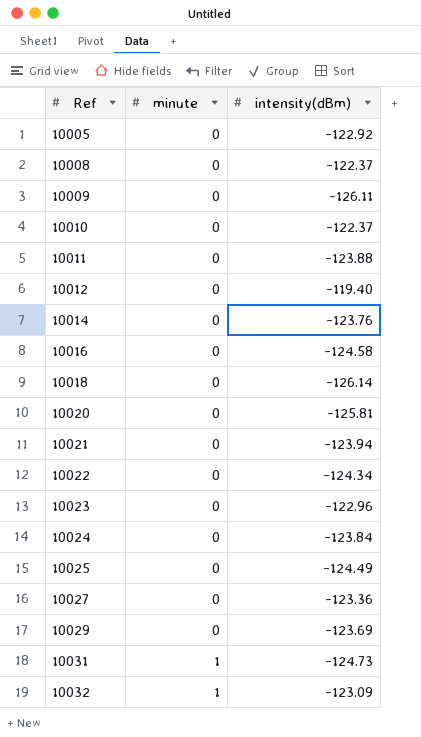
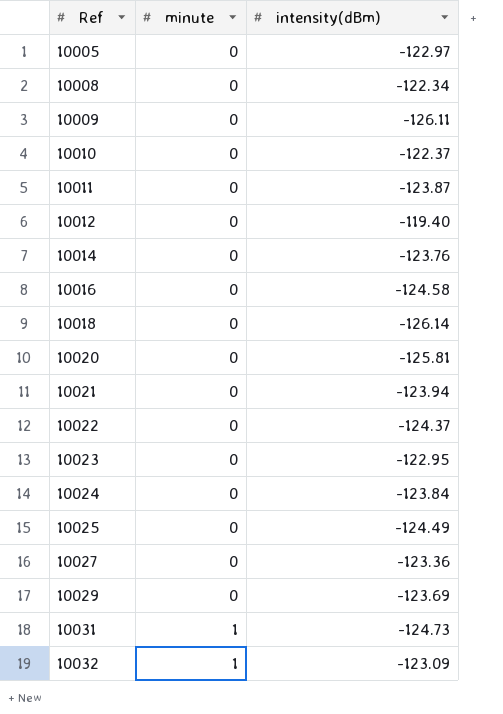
10005 | intensity(dBm): -122.92 -> -122.97
10008 | intensity(dBm): -122.37 -> -122.34
10011 | intensity(dBm): -123.88 -> -123.87
10022 | intensity(dBm): -124.34 -> -124.37
10023 | intensity(dBm): -122.96 -> -122.95

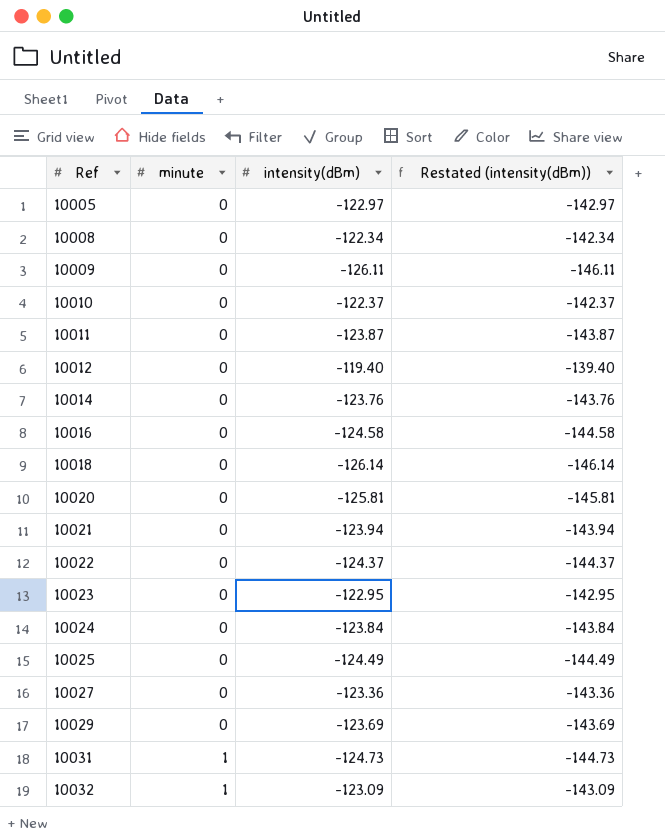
column Restated (intensity(dBm)) | formula: none -> [intensity(dBm)] - 20

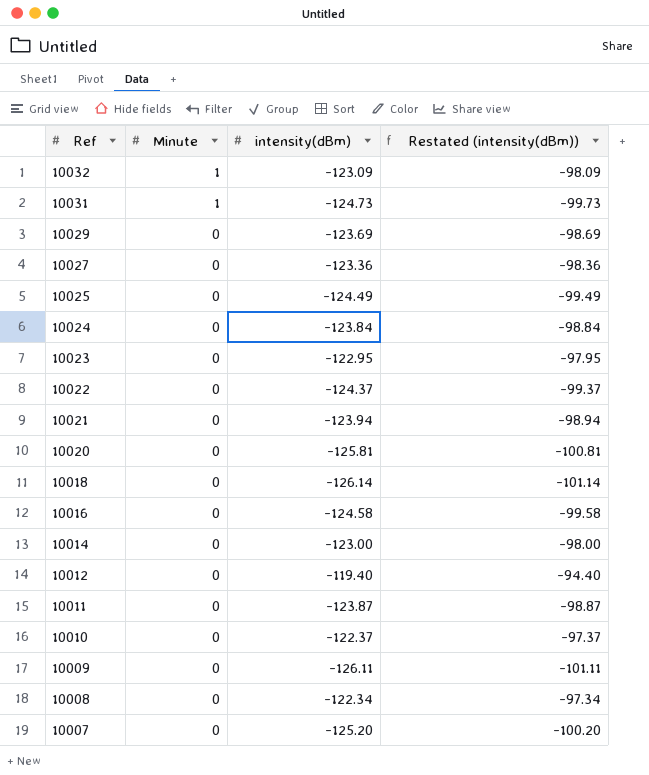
row order: Ref ascending -> Ref descending
column name: minute -> Minute
column Restated (intensity(dBm)) | formula: [intensity(dBm)] - 20 -> [intensity(dBm)] + 25
row 10005: 0 | -122.97 | -142.97 -> none
10014 | intensity(dBm): -123.76 -> -123.00
row 10007: none -> 0 | -125.20 | -100.20

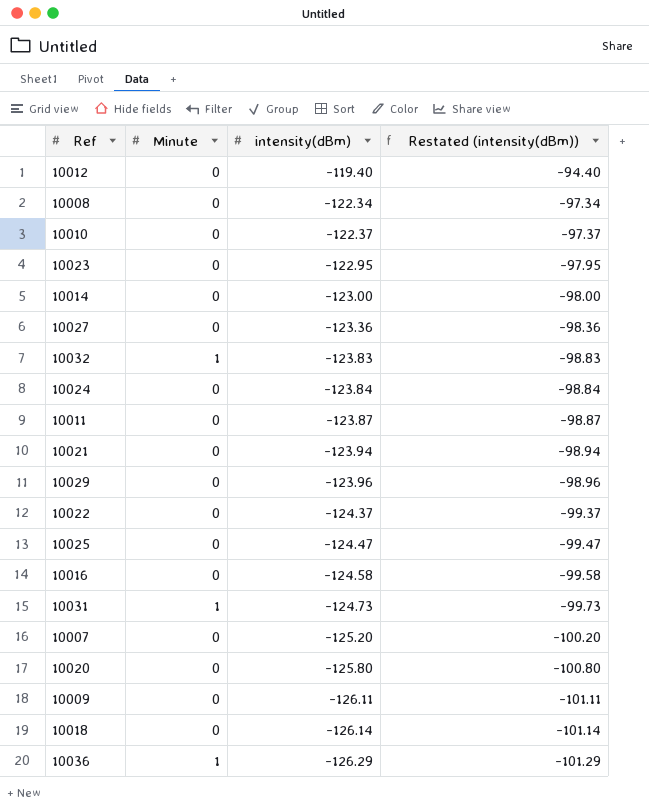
row order: Ref descending -> intensity(dBm) descending
10032 | intensity(dBm): -123.09 -> -123.83
10032 | Restated (intensity(dBm)): -98.09 -> -98.83
10029 | intensity(dBm): -123.69 -> -123.96
10029 | Restated (intensity(dBm)): -98.69 -> -98.96
10025 | intensity(dBm): -124.49 -> -124.47
10025 | Restated (intensity(dBm)): -99.49 -> -99.47
10020 | intensity(dBm): -125.81 -> -125.80
10020 | Restated (intensity(dBm)): -100.81 -> -100.80
row 10036: none -> 1 | -126.29 | -101.29

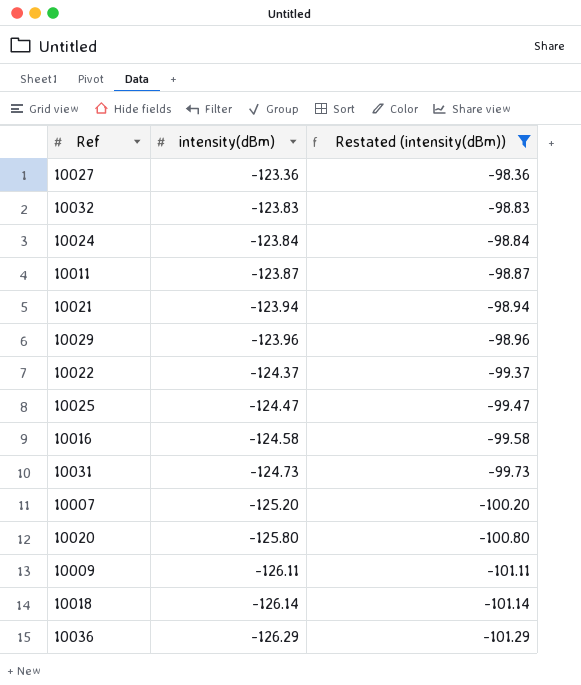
filter: none -> Restated (intensity(dBm)) <= -98.36
column Minute | position: 2 -> none

